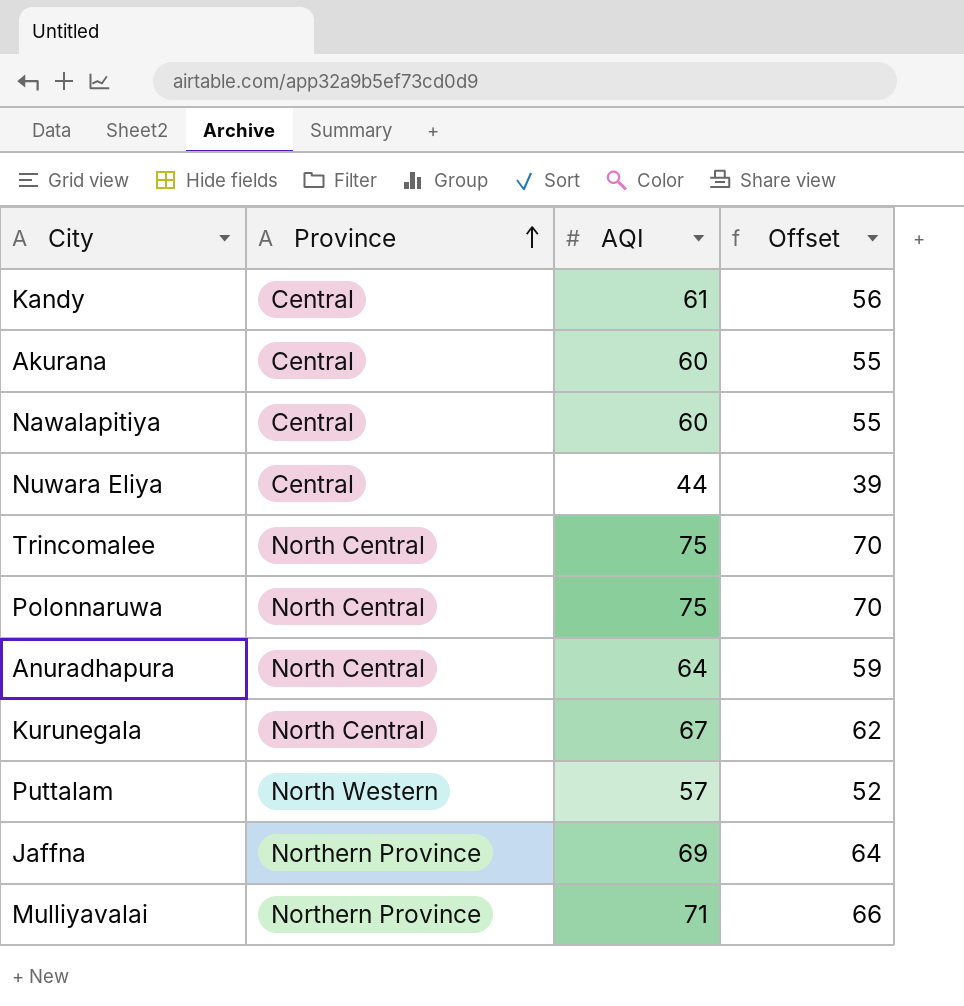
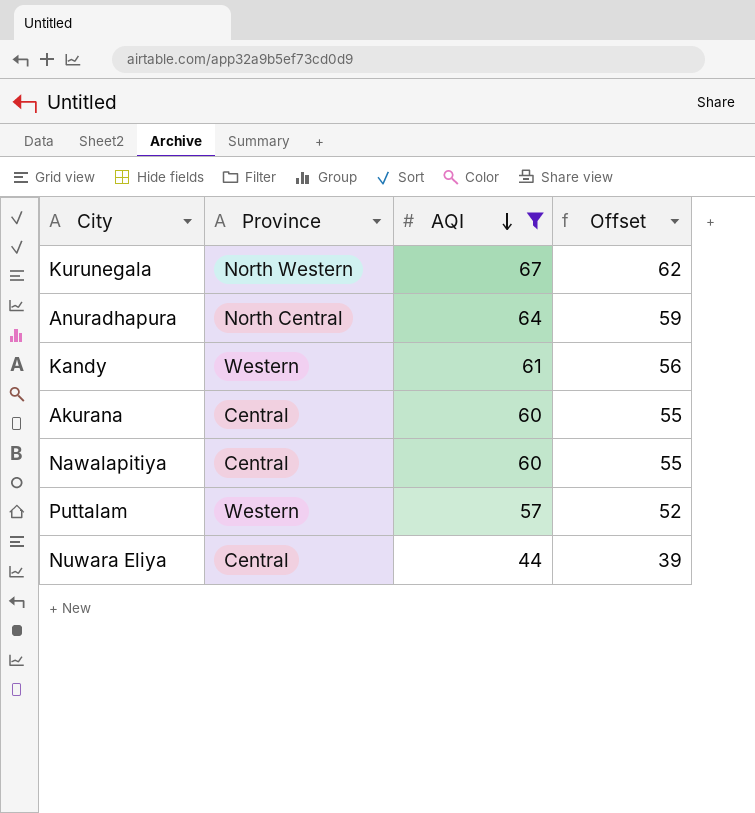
filter: none -> AQI <= 67
row order: Province ascending -> AQI descending
Kurunegala | Province: North Central -> North Western
Kandy | Province: Central -> Western
Puttalam | Province: North Western -> Western

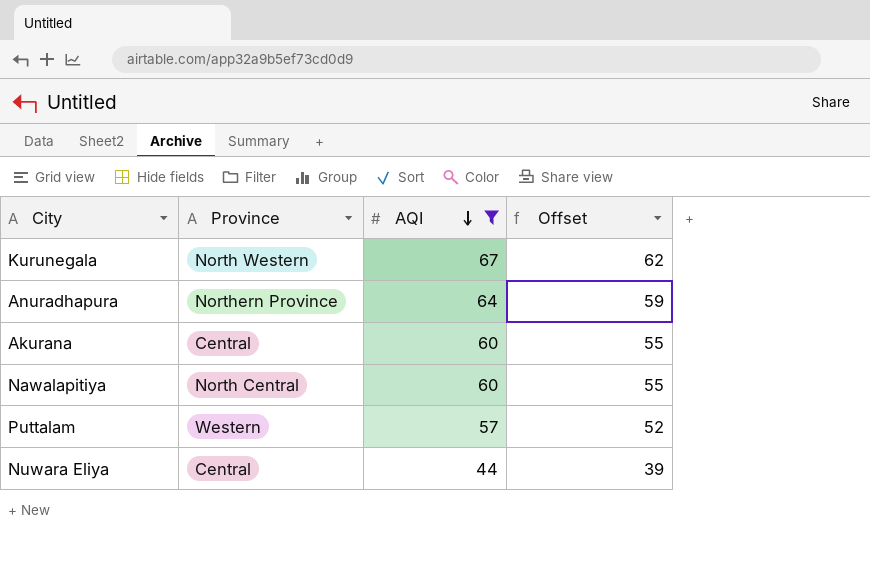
row Kandy: Western | 61 | 56 -> none
Anuradhapura | Province: North Central -> Northern Province
Nawalapitiya | Province: Central -> North Central

